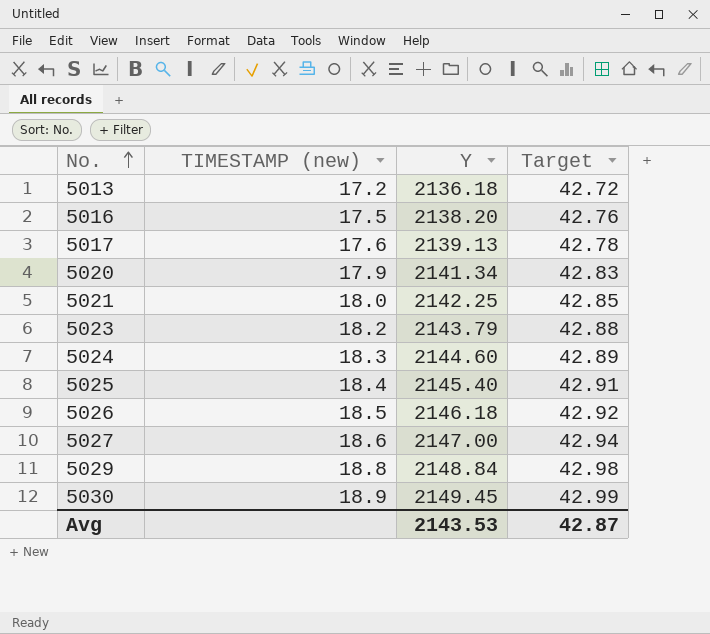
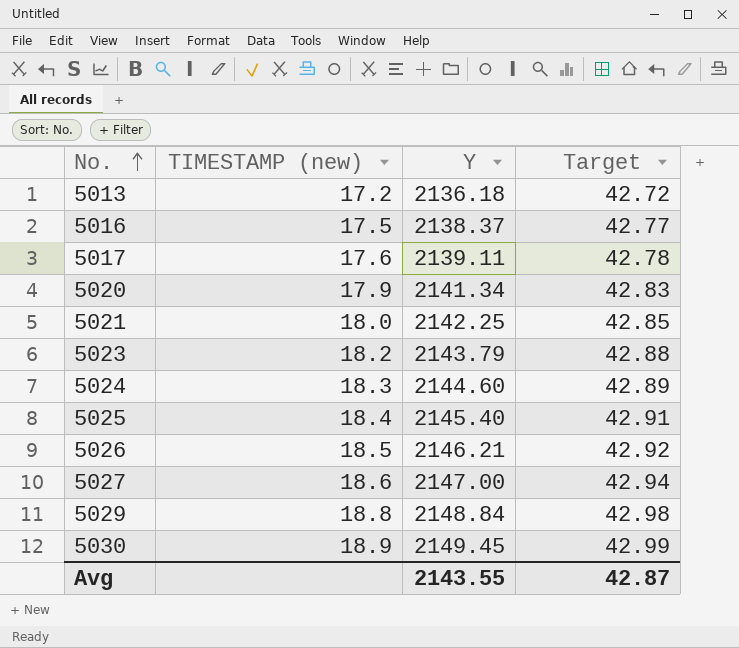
5016 | Y: 2138.20 -> 2138.37
5016 | Target: 42.76 -> 42.77
5017 | Y: 2139.13 -> 2139.11
5026 | Y: 2146.18 -> 2146.21
Avg | Y: 2143.53 -> 2143.55

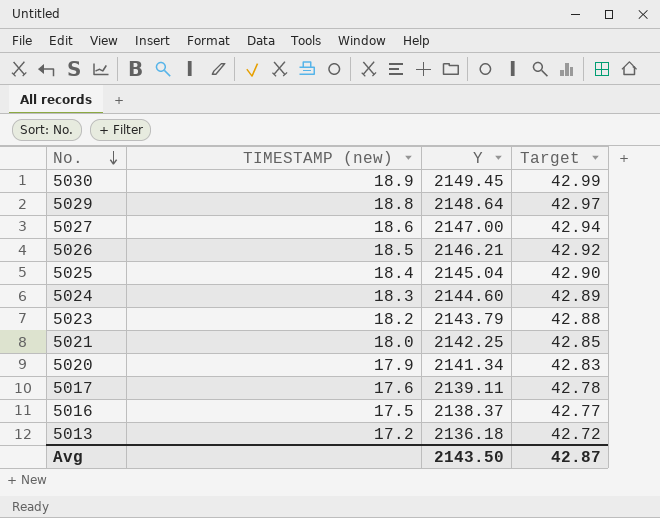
row order: No. ascending -> No. descending
5029 | Y: 2148.84 -> 2148.64
5029 | Target: 42.98 -> 42.97
5025 | Y: 2145.40 -> 2145.04
5025 | Target: 42.91 -> 42.90
Avg | Y: 2143.55 -> 2143.50

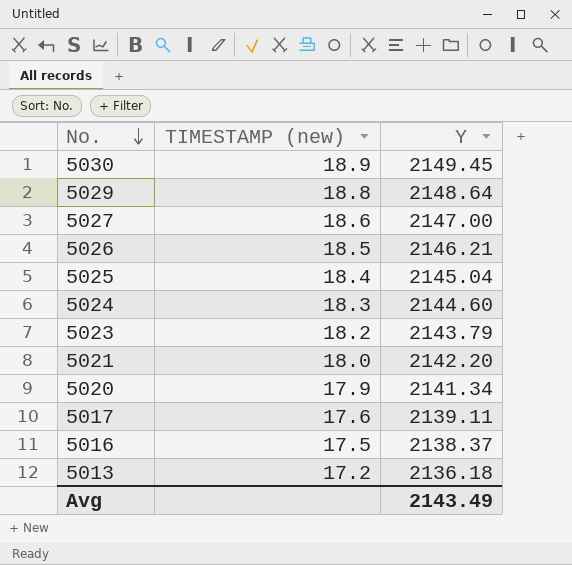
column Target | formula: [Y] * 0.02 -> none
5021 | Y: 2142.25 -> 2142.20
Avg | Y: 2143.50 -> 2143.49

